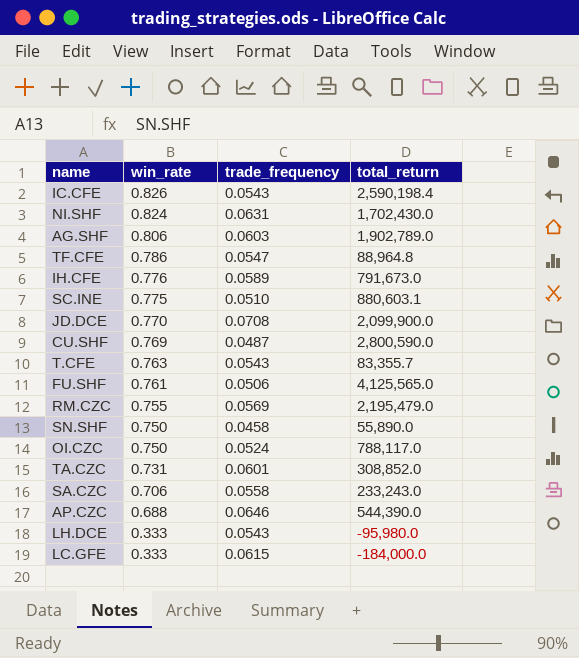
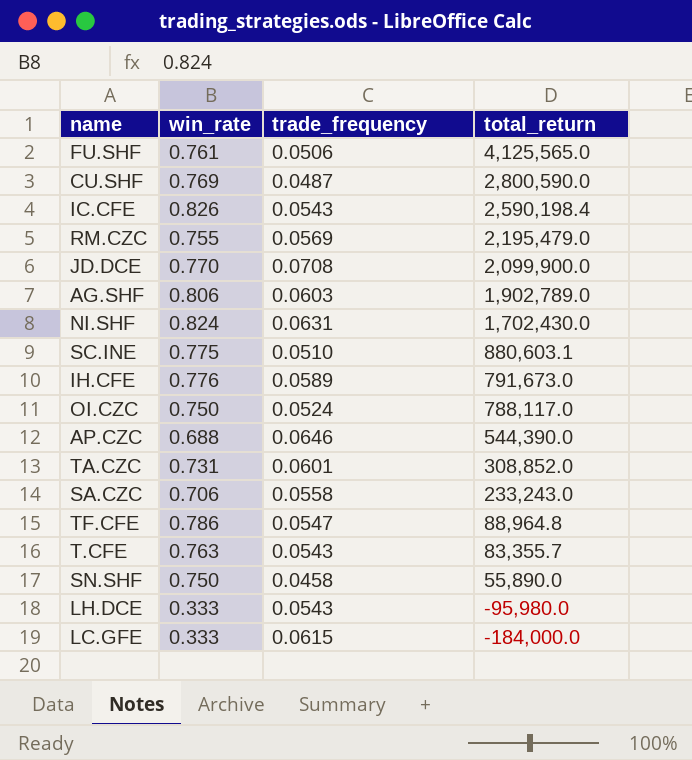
row order: win_rate descending -> total_return descending

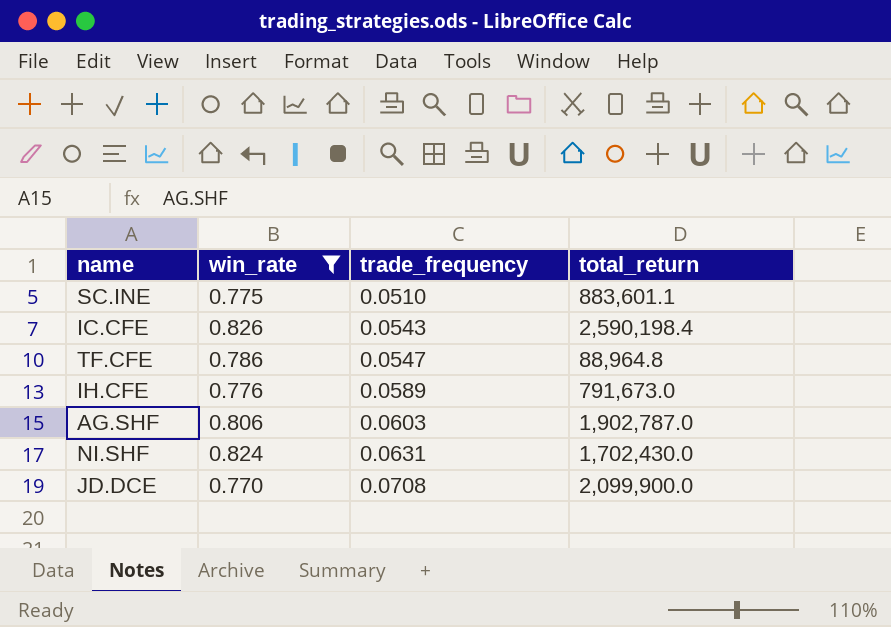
filter: none -> win_rate >= 0.770
row order: total_return descending -> trade_frequency ascending
SC.INE | total_return: 880,603.1 -> 883,601.1
AG.SHF | total_return: 1,902,789.0 -> 1,902,787.0

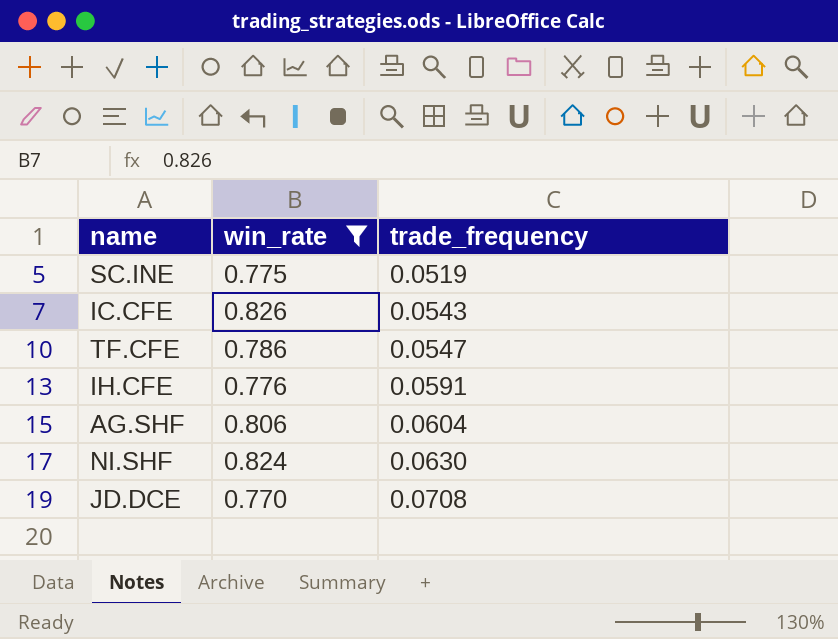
column total_return | position: 4 -> none
SC.INE | trade_frequency: 0.0510 -> 0.0519
IH.CFE | trade_frequency: 0.0589 -> 0.0591
AG.SHF | trade_frequency: 0.0603 -> 0.0604
NI.SHF | trade_frequency: 0.0631 -> 0.0630

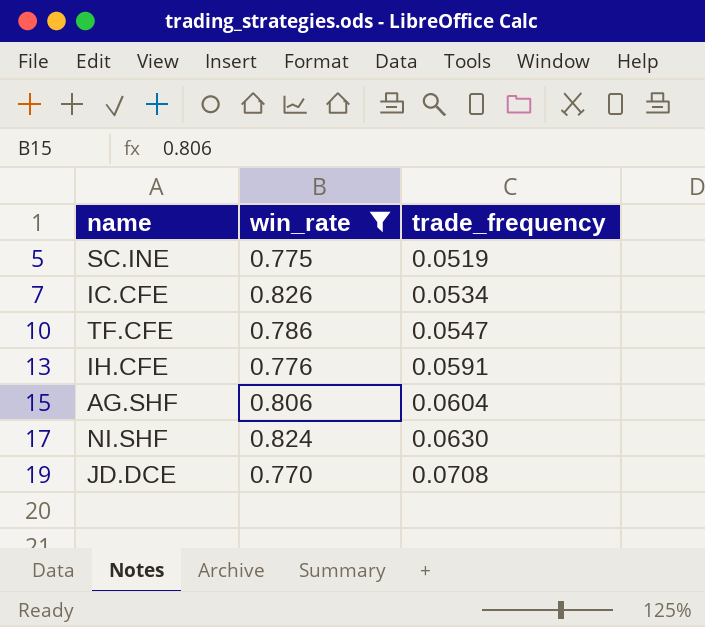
IC.CFE | trade_frequency: 0.0543 -> 0.0534

